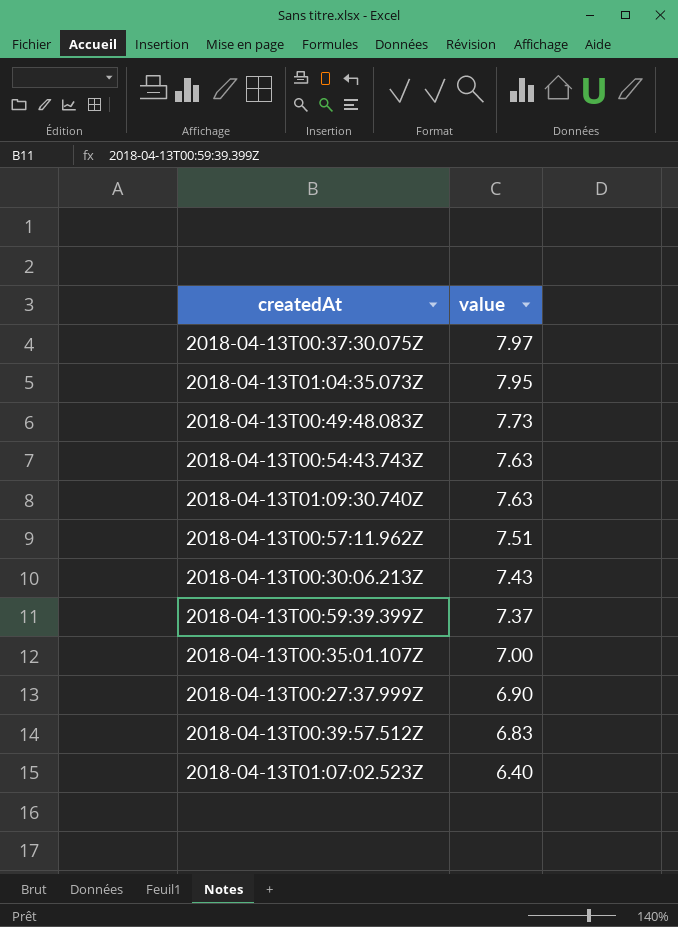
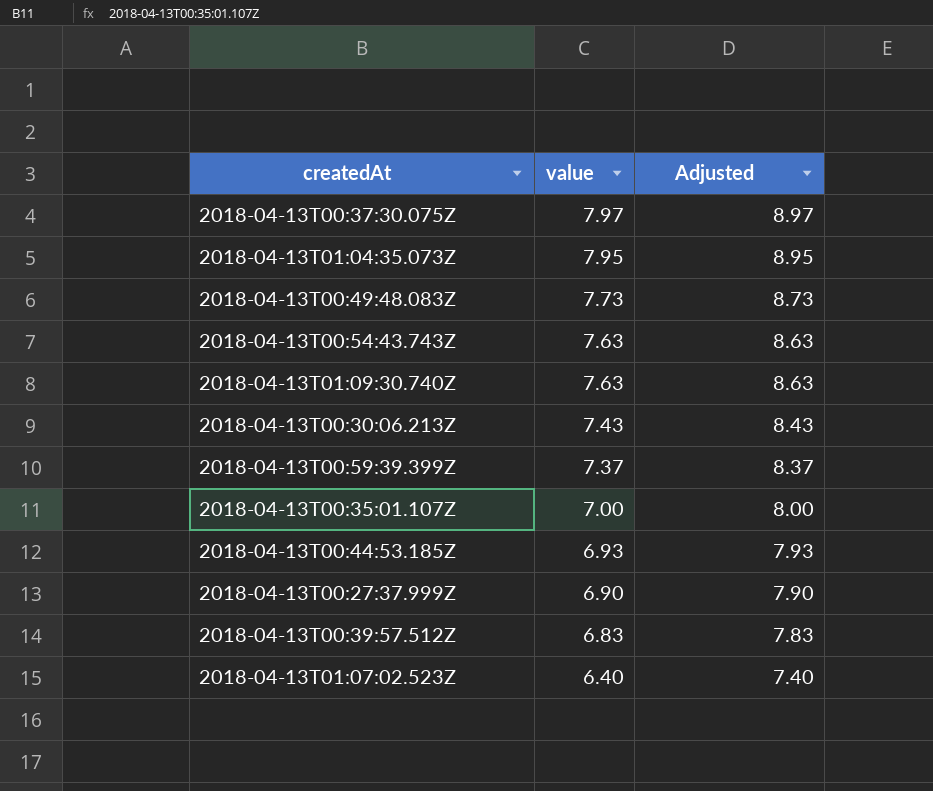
column Adjusted | formula: none -> [value] + 1
row 2018-04-13T00:57:11.962Z: 7.51 -> none
row 2018-04-13T00:44:53.185Z: none -> 6.93 | 7.93

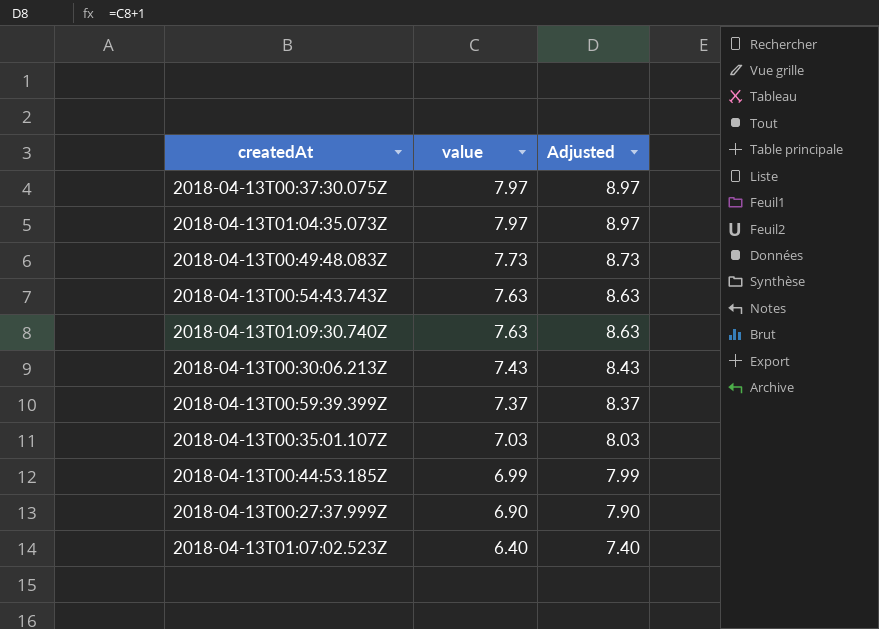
row 2018-04-13T00:39:57.512Z: 6.83 | 7.83 -> none
2018-04-13T01:04:35.073Z | value: 7.95 -> 7.97
2018-04-13T01:04:35.073Z | Adjusted: 8.95 -> 8.97
2018-04-13T00:35:01.107Z | value: 7.00 -> 7.03
2018-04-13T00:35:01.107Z | Adjusted: 8.00 -> 8.03
2018-04-13T00:44:53.185Z | value: 6.93 -> 6.99
2018-04-13T00:44:53.185Z | Adjusted: 7.93 -> 7.99

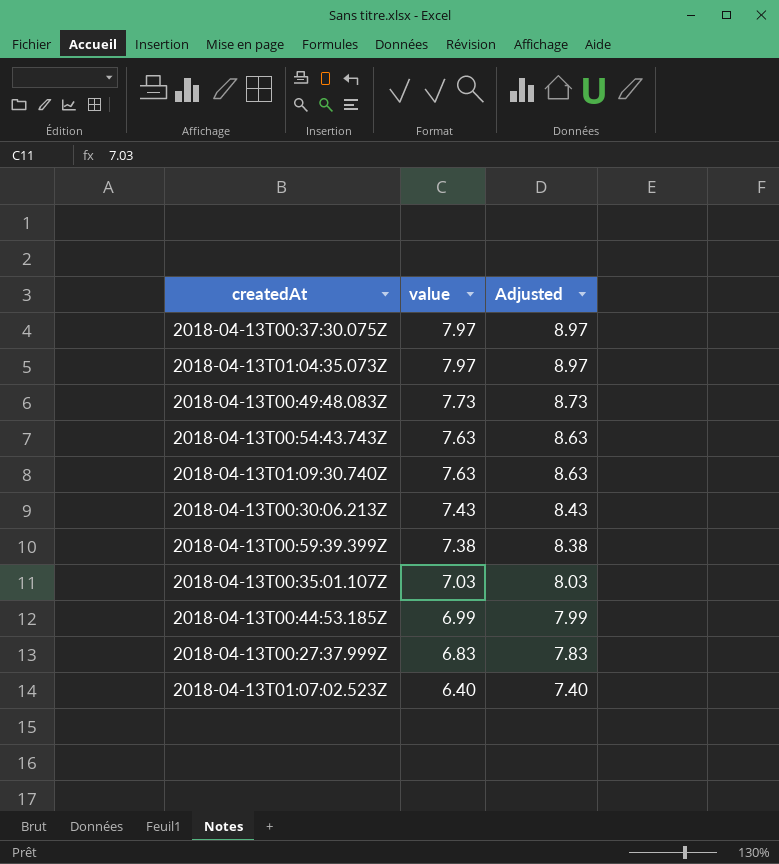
2018-04-13T00:59:39.399Z | value: 7.37 -> 7.38
2018-04-13T00:59:39.399Z | Adjusted: 8.37 -> 8.38
2018-04-13T00:27:37.999Z | value: 6.90 -> 6.83
2018-04-13T00:27:37.999Z | Adjusted: 7.90 -> 7.83

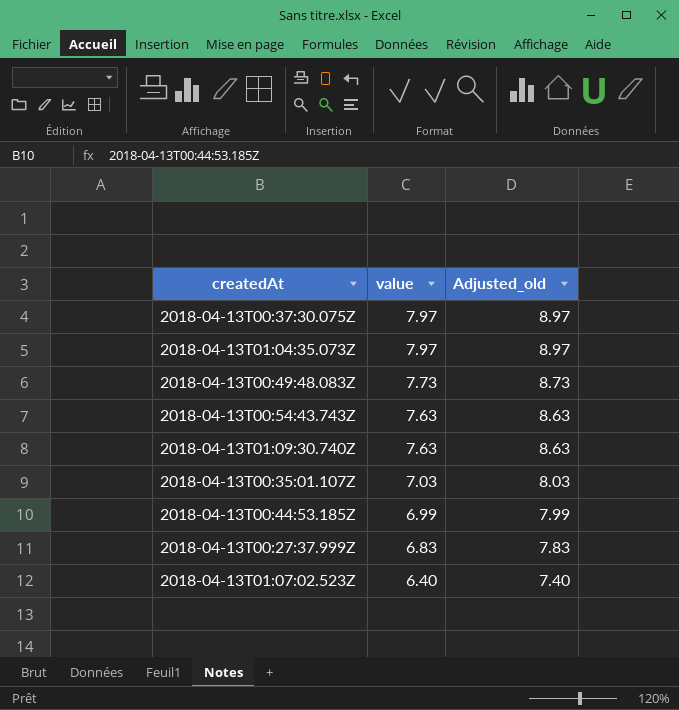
column name: Adjusted -> Adjusted_old
row 2018-04-13T00:30:06.213Z: 7.43 | 8.43 -> none
row 2018-04-13T00:59:39.399Z: 7.38 | 8.38 -> none

